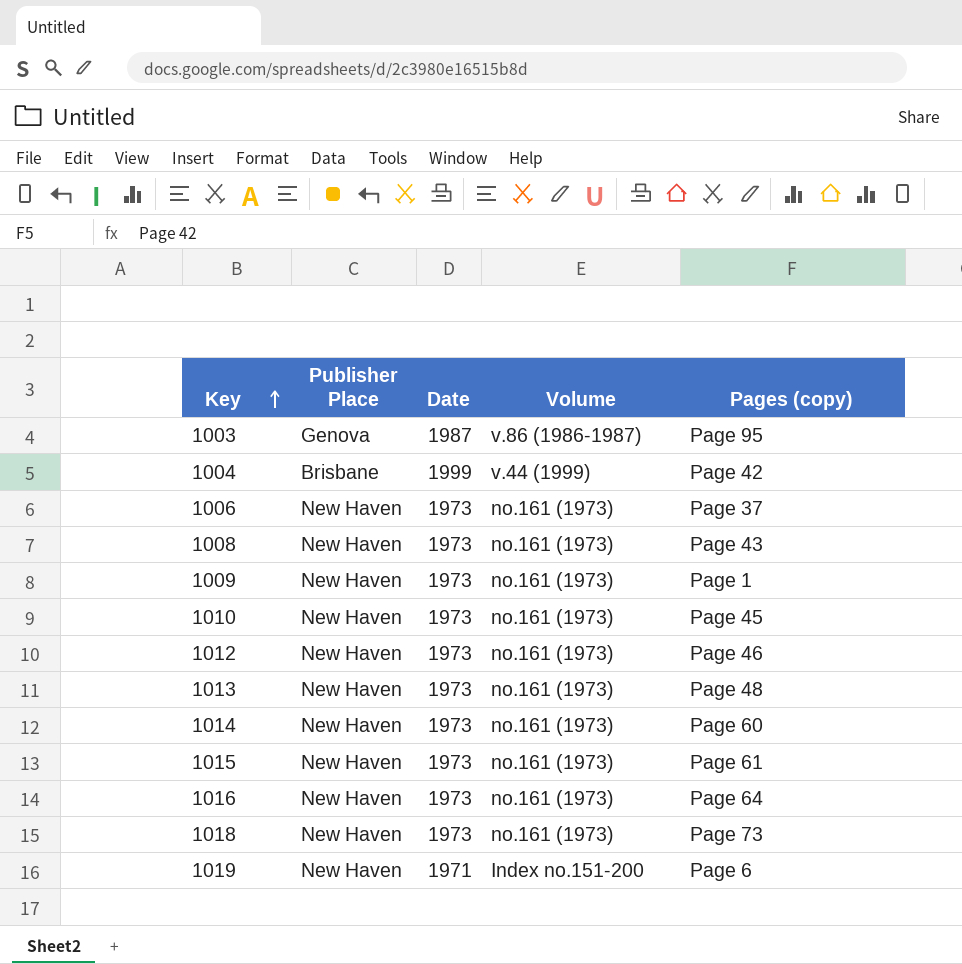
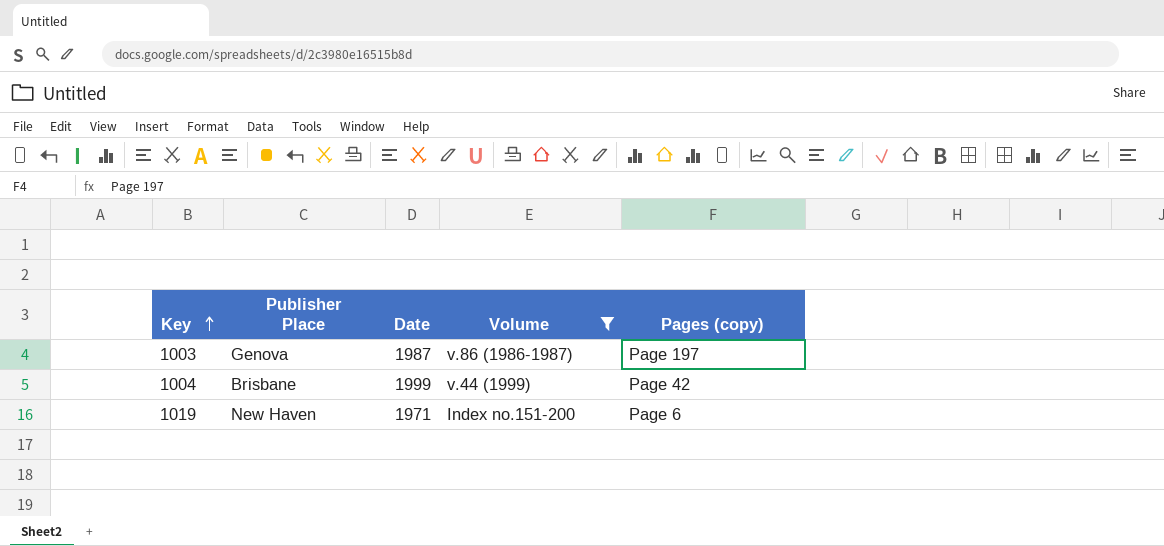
filter: none -> Volume != no.161 (1973)
1003 | Pages (copy): Page 95 -> Page 197

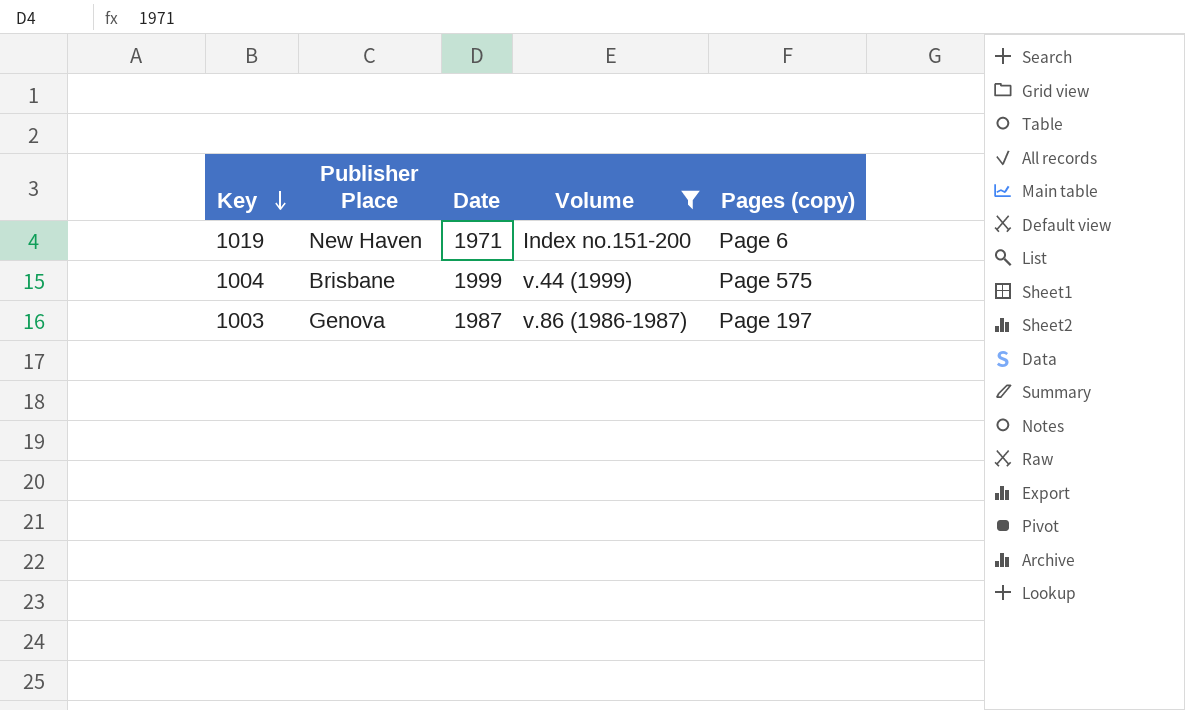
row order: Key ascending -> Key descending
1004 | Pages (copy): Page 42 -> Page 575

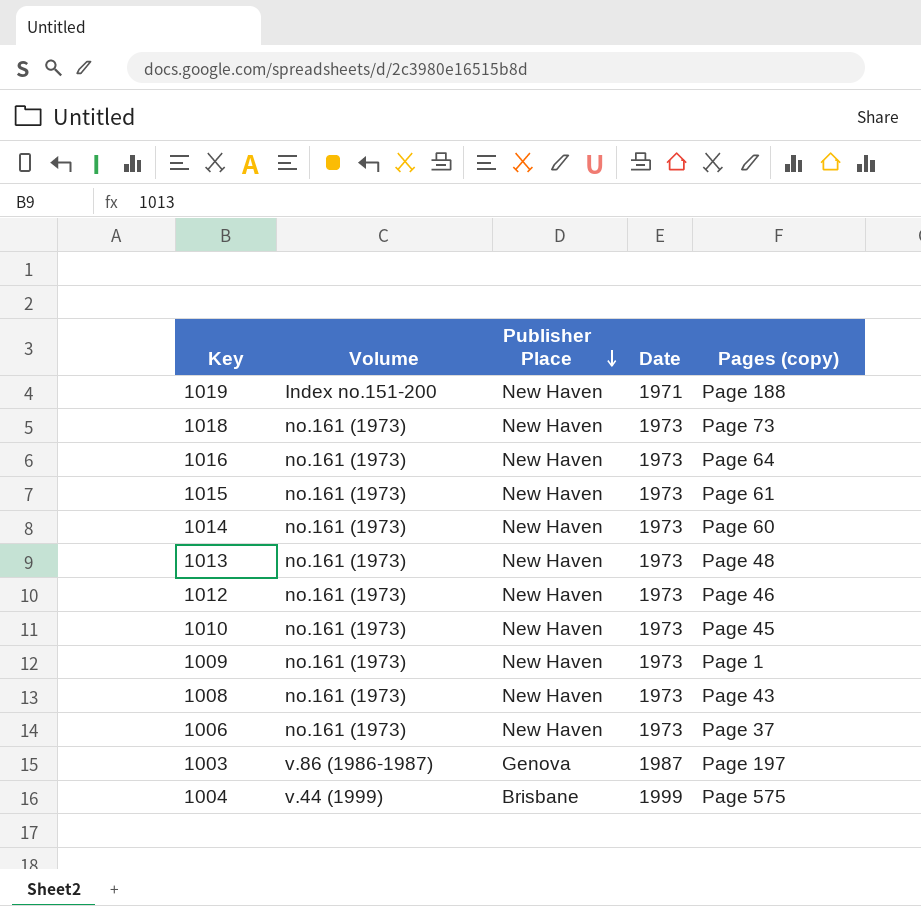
filter: Volume != no.161 (1973) -> none
row order: Key descending -> Publisher Place descending
column Volume | position: 4 -> 2
1019 | Pages (copy): Page 6 -> Page 188

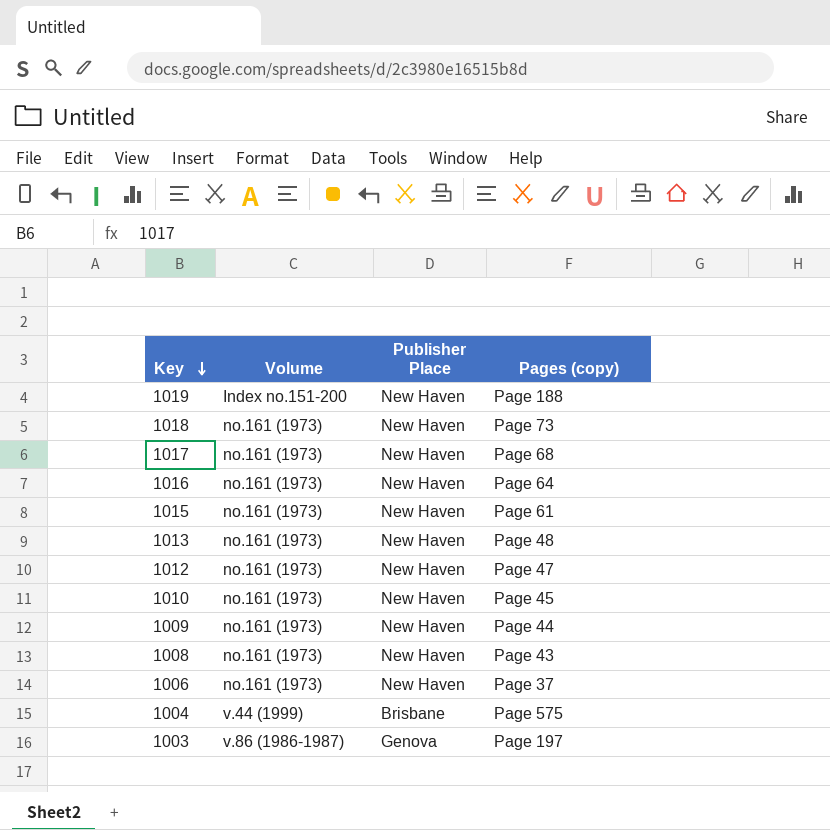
row order: Publisher Place descending -> Key descending
column Date | position: 4 -> none
row 1014: no.161 (1973) | New Haven | 1973 | Page 60 -> none
row 1017: none -> no.161 (1973) | New Haven | Page 68
1012 | Pages (copy): Page 46 -> Page 47
1009 | Pages (copy): Page 1 -> Page 44

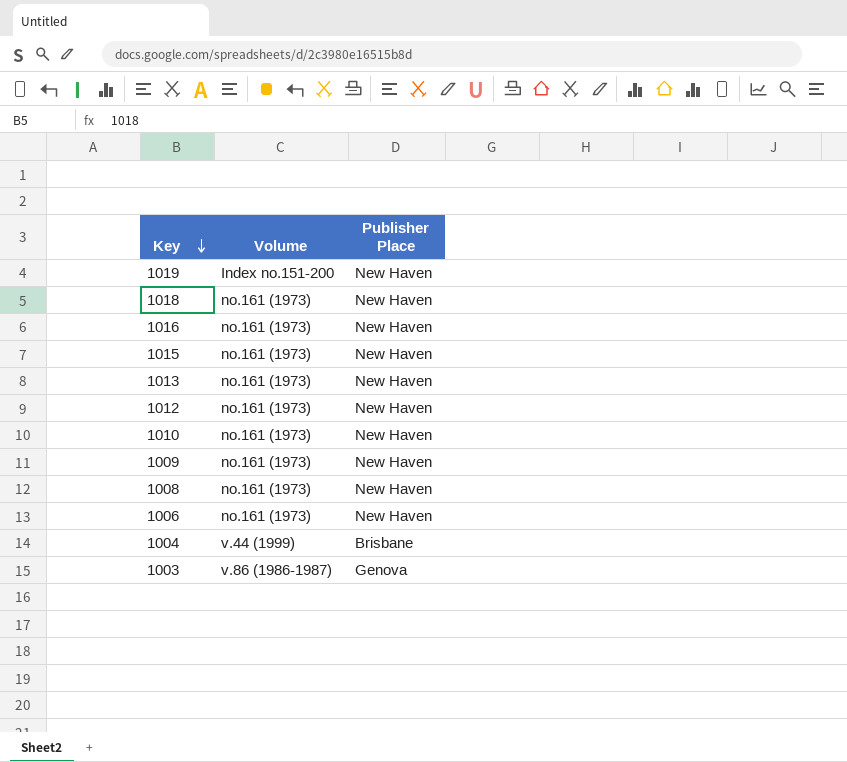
column Pages (copy) | position: 4 -> none
row 1017: no.161 (1973) | New Haven | Page 68 -> none

